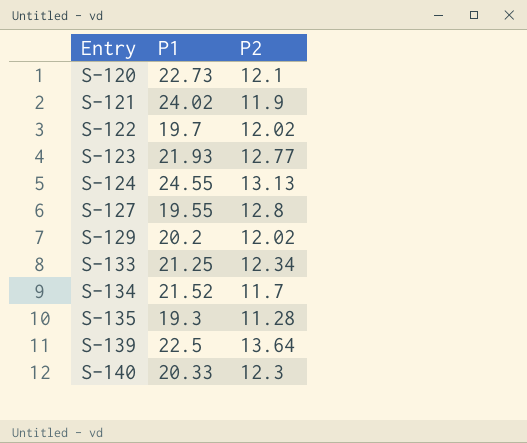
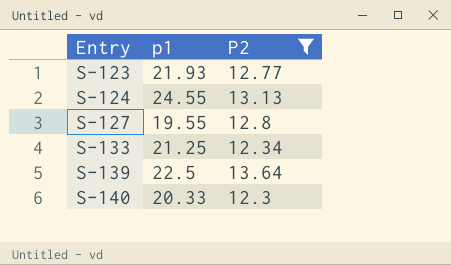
filter: none -> P2 >= 12.3
column name: P1 -> p1

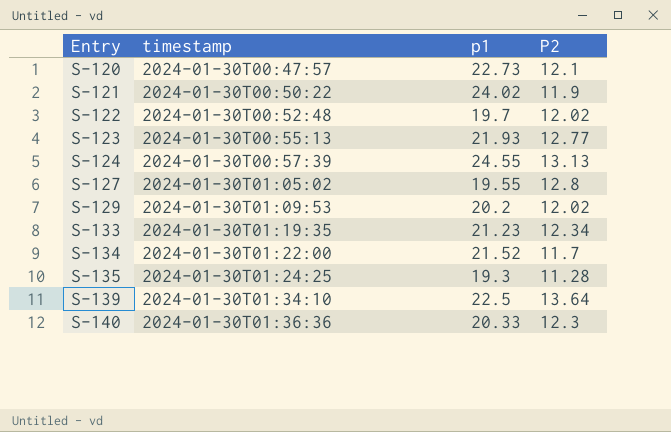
filter: P2 >= 12.3 -> none
column timestamp | position: none -> 2
S-133 | p1: 21.25 -> 21.23

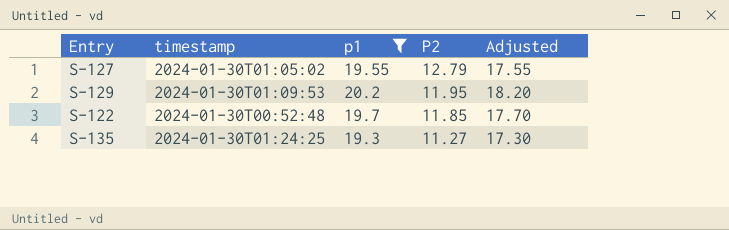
filter: none -> p1 <= 20.2
row order: Entry ascending -> P2 descending
column Adjusted | formula: none -> [p1] - 2
S-127 | P2: 12.8 -> 12.79
S-129 | P2: 12.02 -> 11.95
S-122 | P2: 12.02 -> 11.85
S-135 | P2: 11.28 -> 11.27

